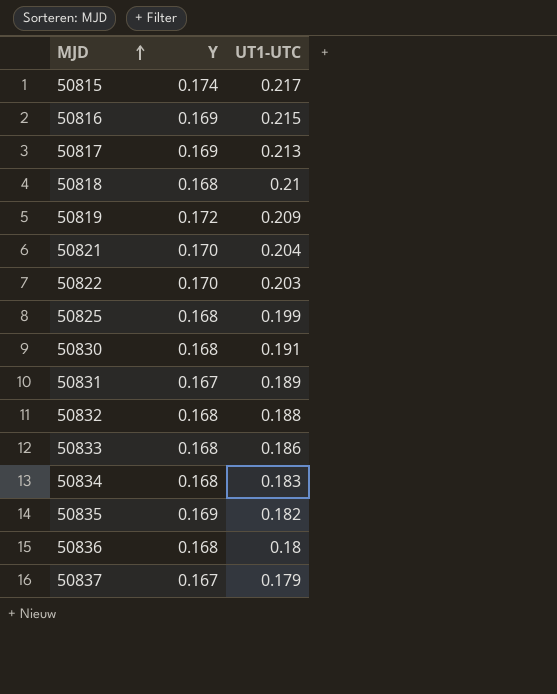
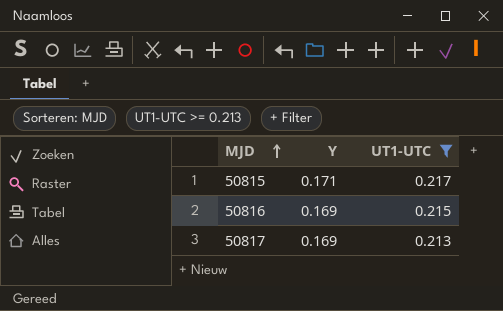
filter: none -> UT1-UTC >= 0.213
50815 | Y: 0.174 -> 0.171

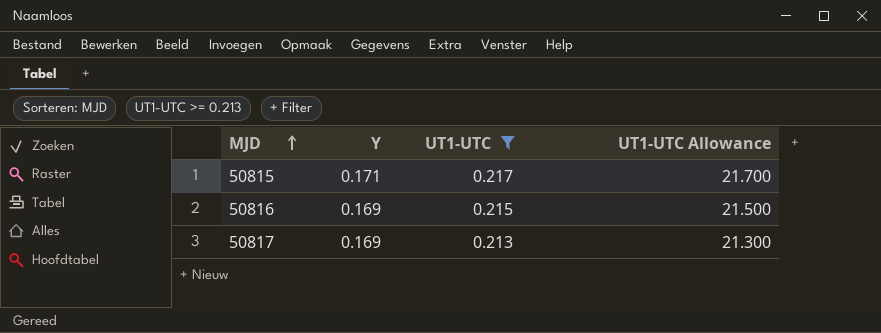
column UT1-UTC Allowance | formula: none -> [UT1-UTC] * 100

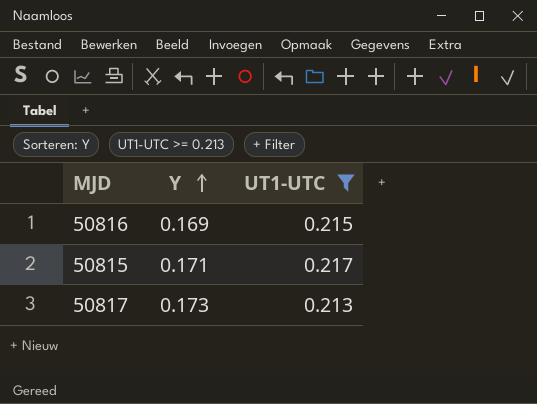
row order: MJD ascending -> Y ascending
column UT1-UTC Allowance | formula: [UT1-UTC] * 100 -> none
50817 | Y: 0.169 -> 0.173

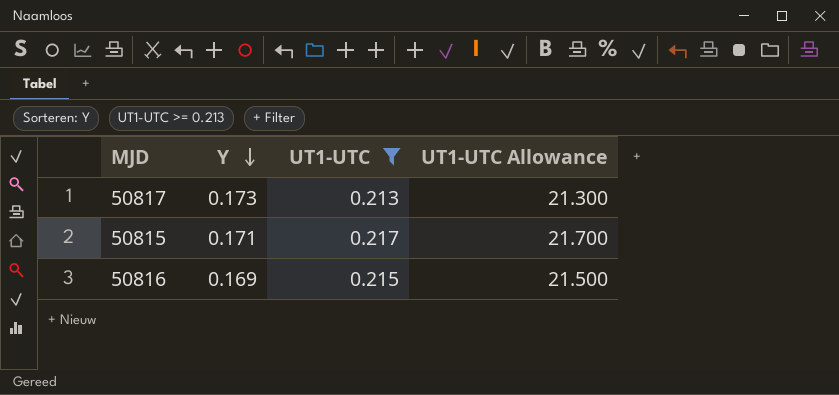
row order: Y ascending -> Y descending
column UT1-UTC Allowance | formula: none -> [UT1-UTC] * 100

